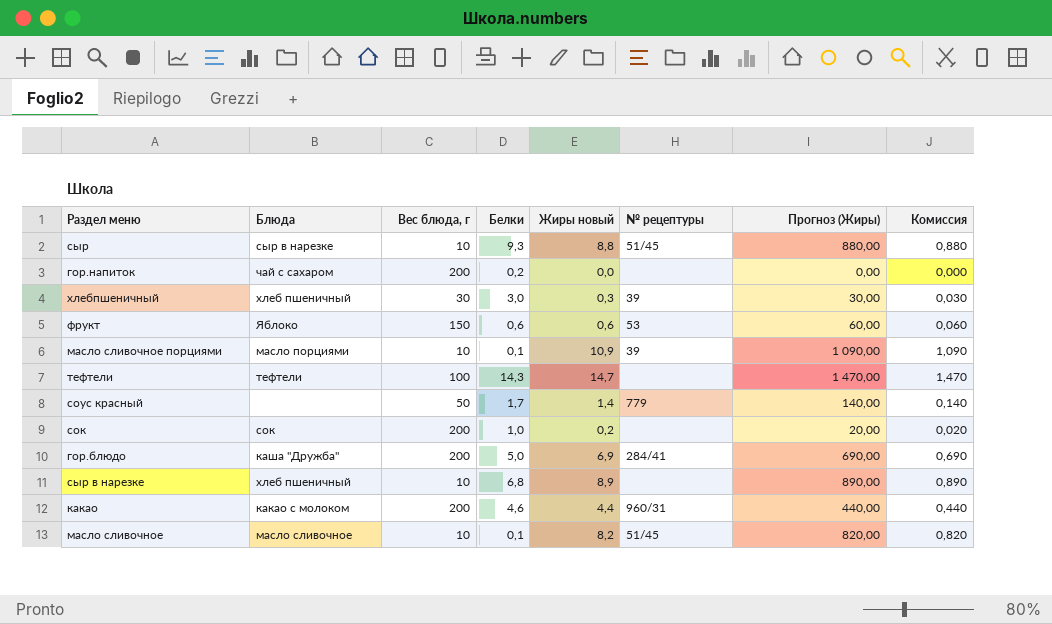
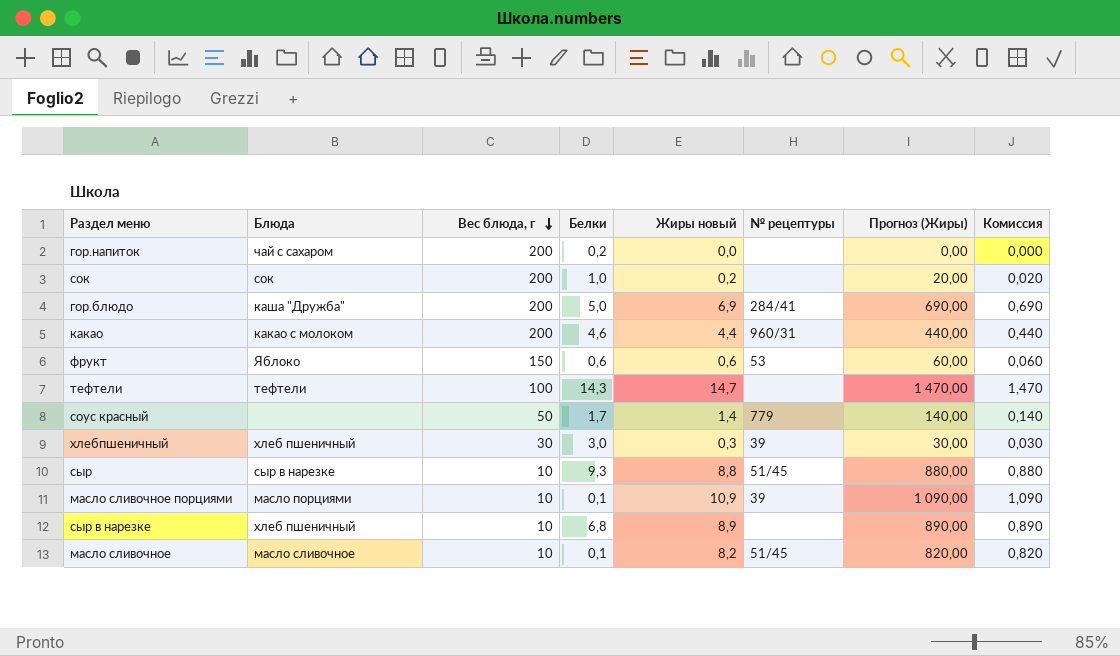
row order: none -> Вес блюда, г descending

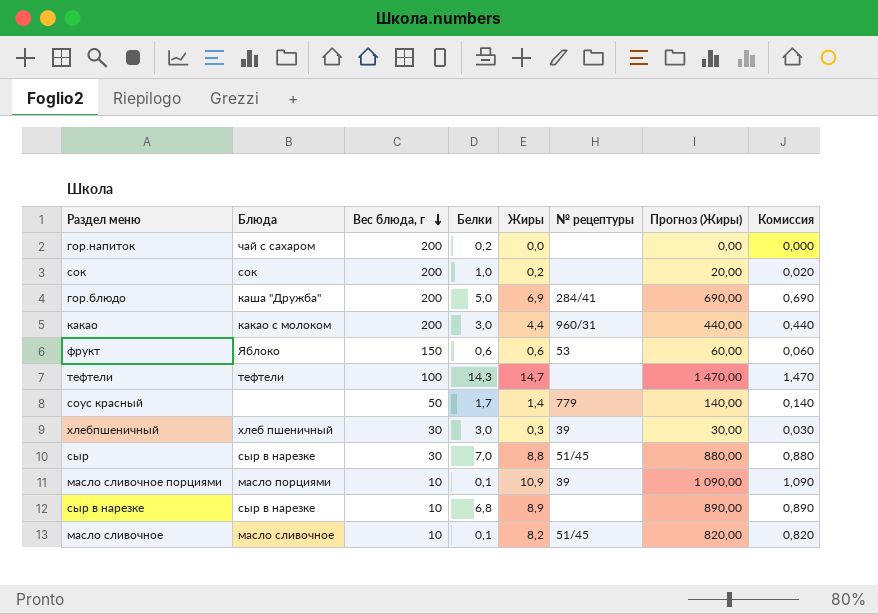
column name: Жиры новый -> Жиры
какао | Белки: 4,6 -> 3,0
сыр | Вес блюда, г: 10 -> 30
сыр | Белки: 9,3 -> 7,0
сыр в нарезке | Блюда: хлеб пшеничный -> сыр в нарезке

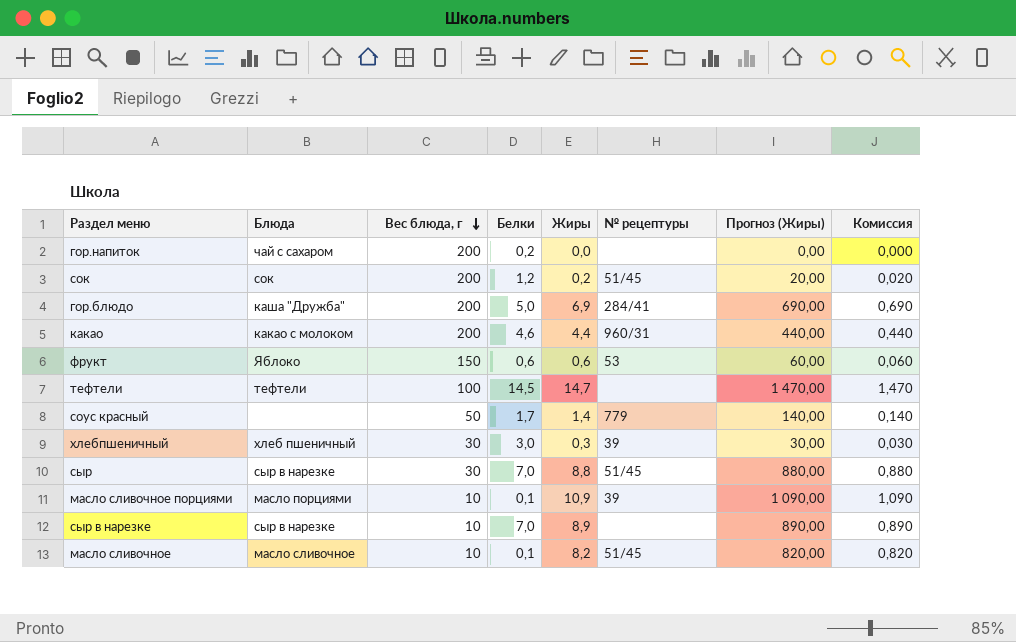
сок | Белки: 1,0 -> 1,2
сок | № рецептуры: none -> 51/45
какао | Белки: 3,0 -> 4,6
тефтели | Белки: 14,3 -> 14,5
сыр в нарезке | Белки: 6,8 -> 7,0

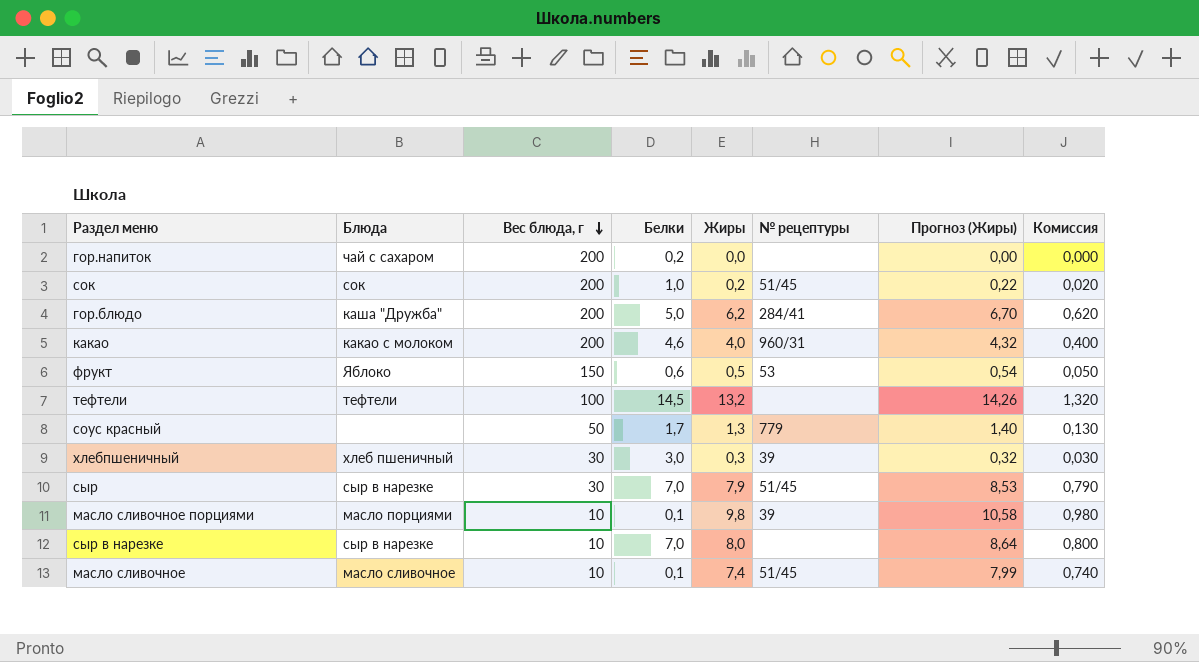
column Прогноз (Жиры) | formula: [Жиры] * 100 -> [Жиры] * 1,08
сок | Белки: 1,2 -> 1,0
гор.блюдо | Жиры: 6,9 -> 6,2
гор.блюдо | Комиссия: 0,690 -> 0,620
какао | Жиры: 4,4 -> 4,0
какао | Комиссия: 0,440 -> 0,400
фрукт | Жиры: 0,6 -> 0,5
фрукт | Комиссия: 0,060 -> 0,050
тефтели | Жиры: 14,7 -> 13,2
тефтели | Комиссия: 1,470 -> 1,320
соус красный | Жиры: 1,4 -> 1,3
соус красный | Комиссия: 0,140 -> 0,130
сыр | Жиры: 8,8 -> 7,9
сыр | Комиссия: 0,880 -> 0,790
масло сливочное порциями | Жиры: 10,9 -> 9,8
масло сливочное порциями | Комиссия: 1,090 -> 0,980
сыр в нарезке | Жиры: 8,9 -> 8,0
сыр в нарезке | Комиссия: 0,890 -> 0,800
масло сливочное | Жиры: 8,2 -> 7,4
масло сливочное | Комиссия: 0,820 -> 0,740

